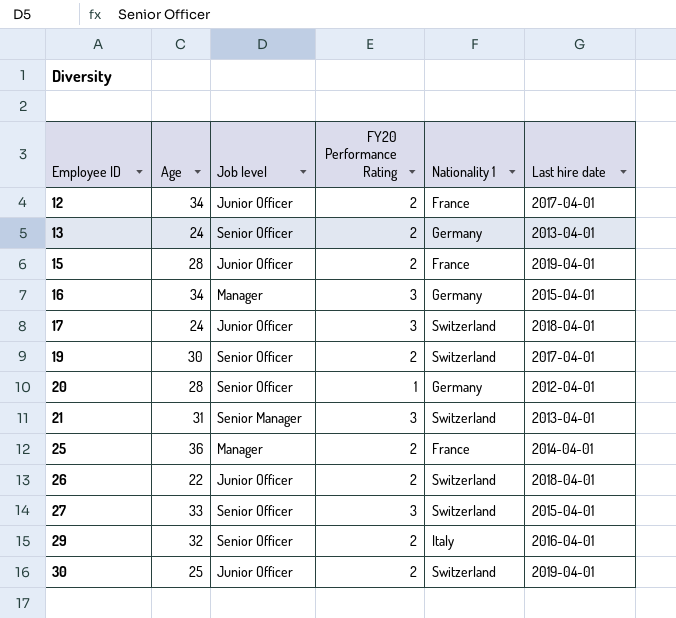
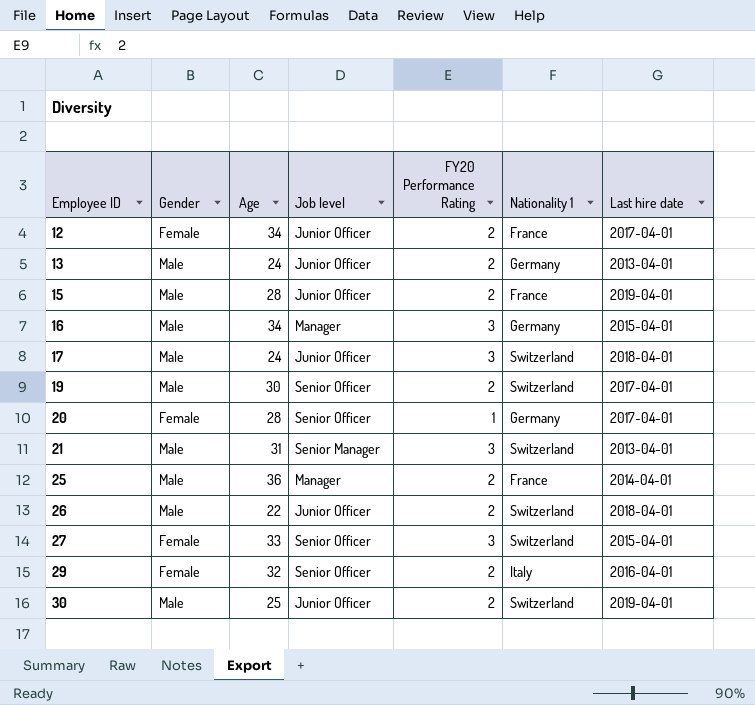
column Gender | position: none -> 2
13 | Job level: Senior Officer -> Junior Officer
20 | Last hire date: 2012-04-01 -> 2017-04-01

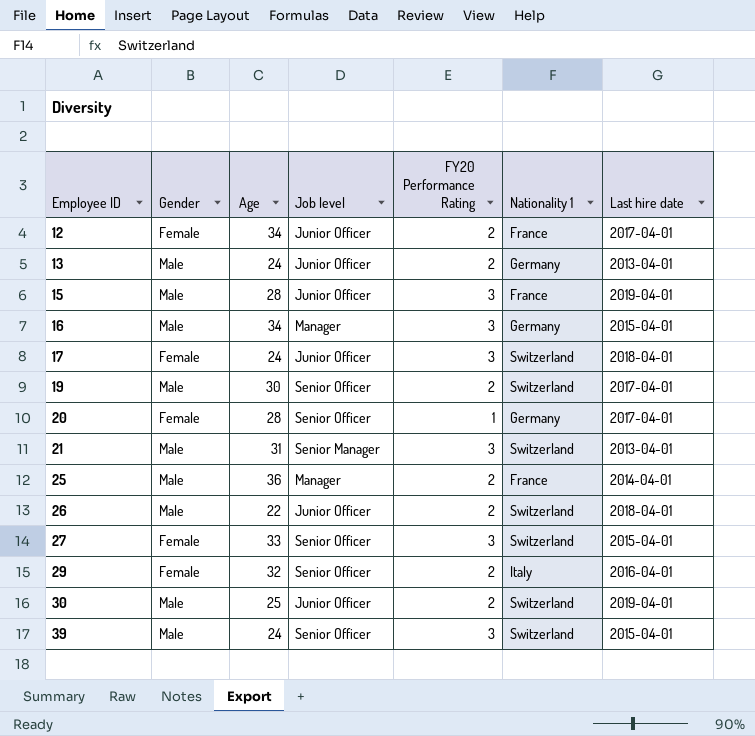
15 | FY20 Performance Rating: 2 -> 3
17 | Gender: Male -> Female
row 39: none -> Male | 24 | Senior Officer | 3 | Switzerland | 2015-04-01

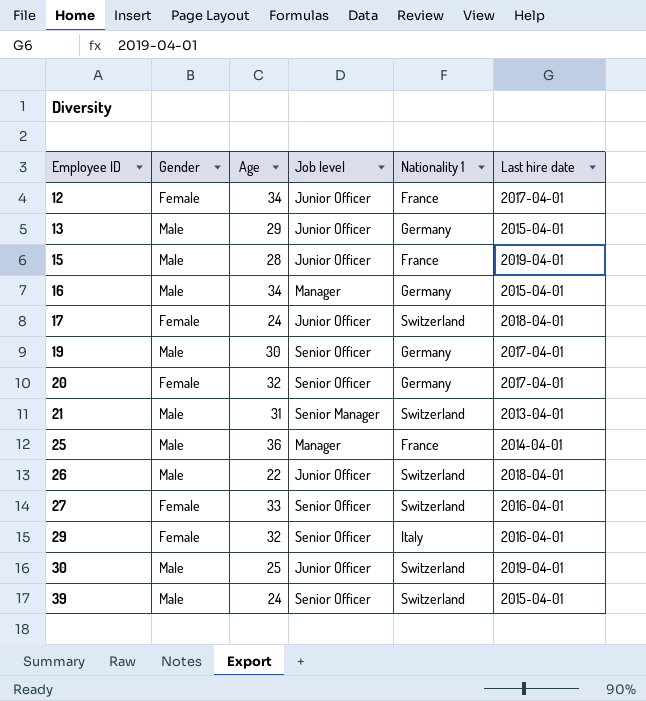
column FY20 Performance Rating | position: 5 -> none
13 | Age: 24 -> 29
13 | Last hire date: 2013-04-01 -> 2015-04-01
19 | Nationality 1: Switzerland -> Germany
20 | Age: 28 -> 32
27 | Last hire date: 2015-04-01 -> 2016-04-01

